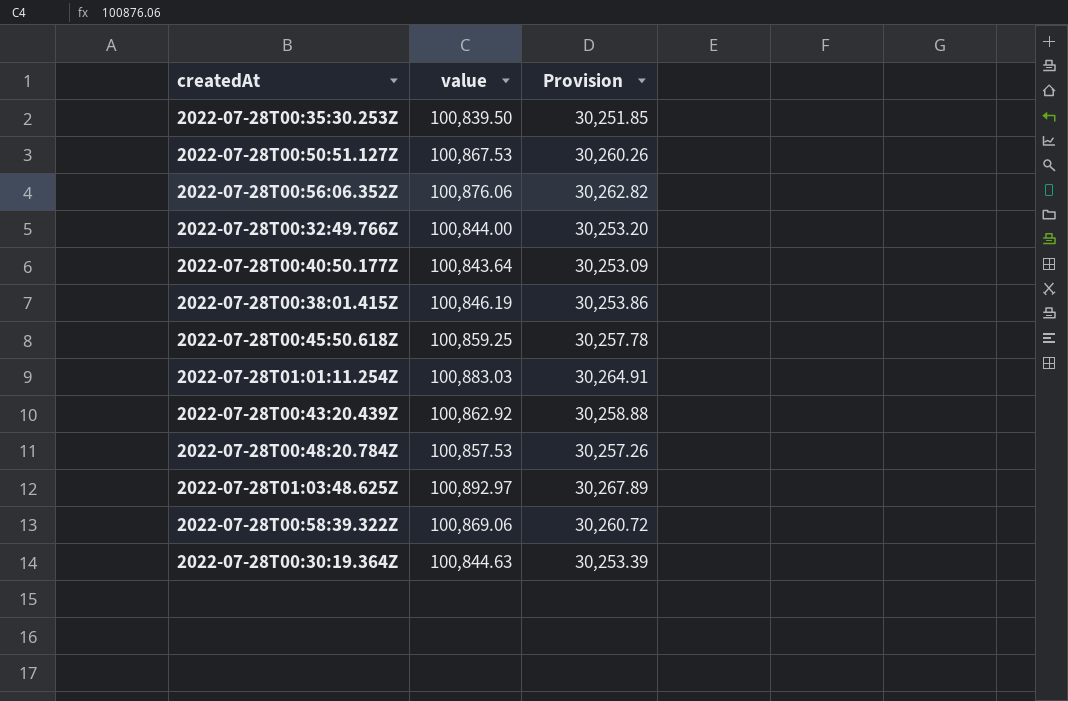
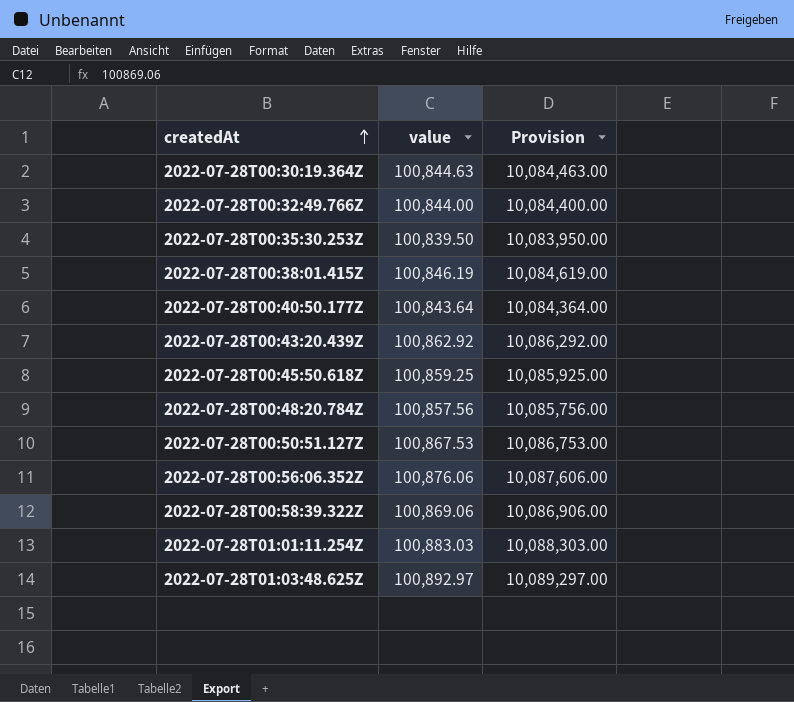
row order: none -> createdAt ascending
column Provision | formula: [value] * 0.3 -> [value] * 100
2022-07-28T00:48:20.784Z | value: 100,857.53 -> 100,857.56

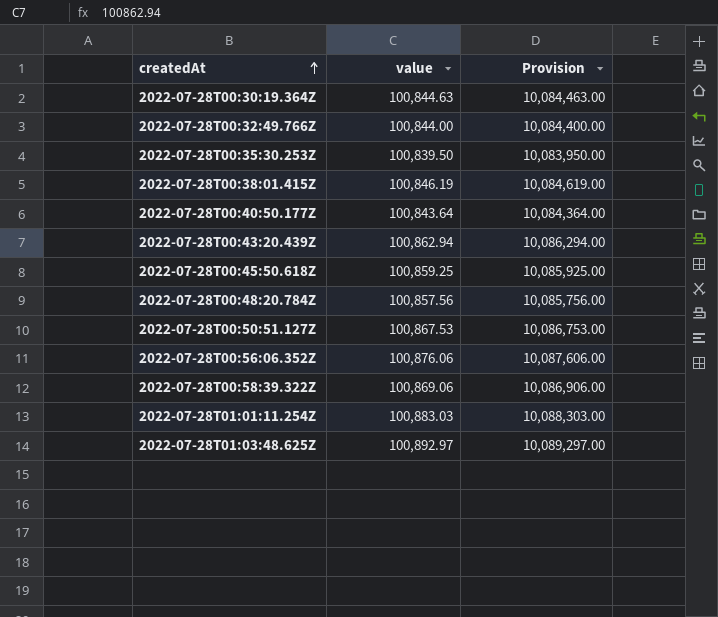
2022-07-28T00:43:20.439Z | value: 100,862.92 -> 100,862.94
2022-07-28T00:43:20.439Z | Provision: 10,086,292.00 -> 10,086,294.00

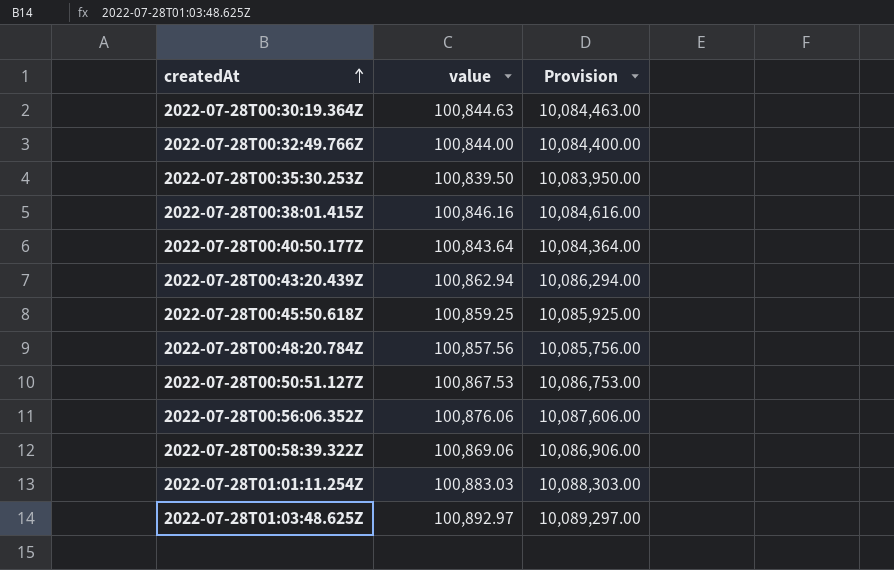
2022-07-28T00:38:01.415Z | value: 100,846.19 -> 100,846.16
2022-07-28T00:38:01.415Z | Provision: 10,084,619.00 -> 10,084,616.00

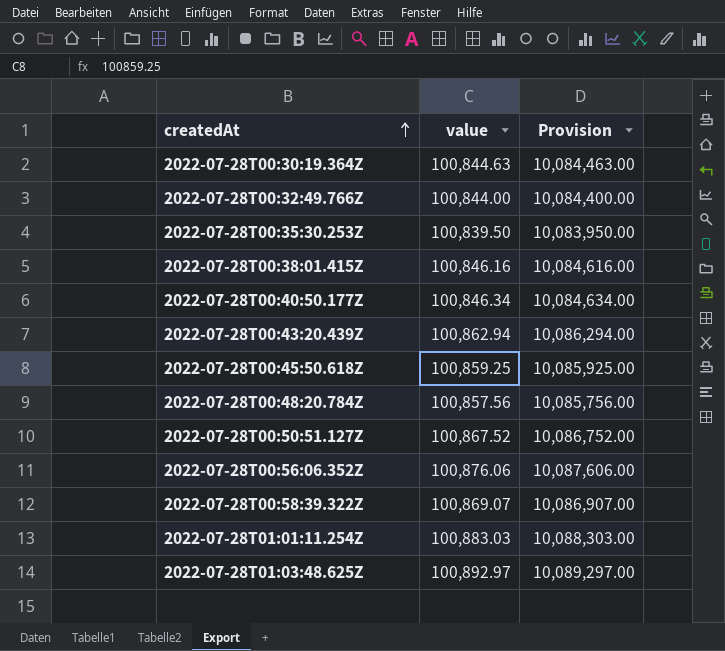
2022-07-28T00:40:50.177Z | value: 100,843.64 -> 100,846.34
2022-07-28T00:40:50.177Z | Provision: 10,084,364.00 -> 10,084,634.00
2022-07-28T00:50:51.127Z | value: 100,867.53 -> 100,867.52
2022-07-28T00:50:51.127Z | Provision: 10,086,753.00 -> 10,086,752.00
2022-07-28T00:58:39.322Z | value: 100,869.06 -> 100,869.07
2022-07-28T00:58:39.322Z | Provision: 10,086,906.00 -> 10,086,907.00

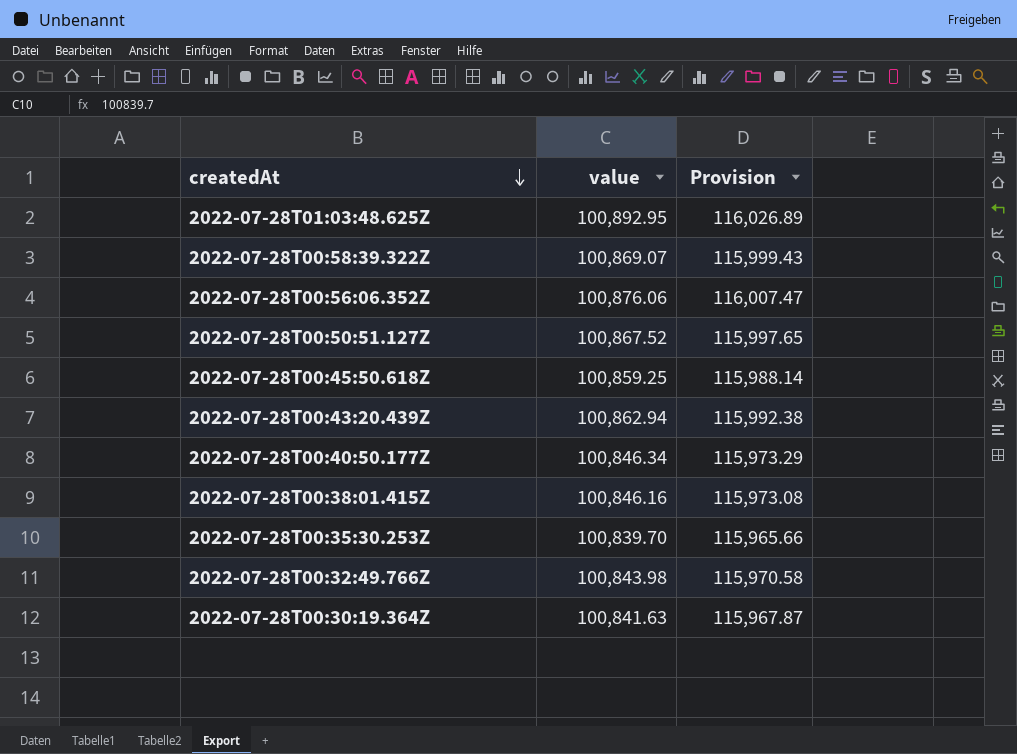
row order: createdAt ascending -> createdAt descending
column Provision | formula: [value] * 100 -> [value] * 1.15
row 2022-07-28T00:48:20.784Z: 100,857.56 | 10,085,756.00 -> none
row 2022-07-28T01:01:11.254Z: 100,883.03 | 10,088,303.00 -> none
2022-07-28T01:03:48.625Z | value: 100,892.97 -> 100,892.95
2022-07-28T00:35:30.253Z | value: 100,839.50 -> 100,839.70
2022-07-28T00:32:49.766Z | value: 100,844.00 -> 100,843.98
2022-07-28T00:30:19.364Z | value: 100,844.63 -> 100,841.63

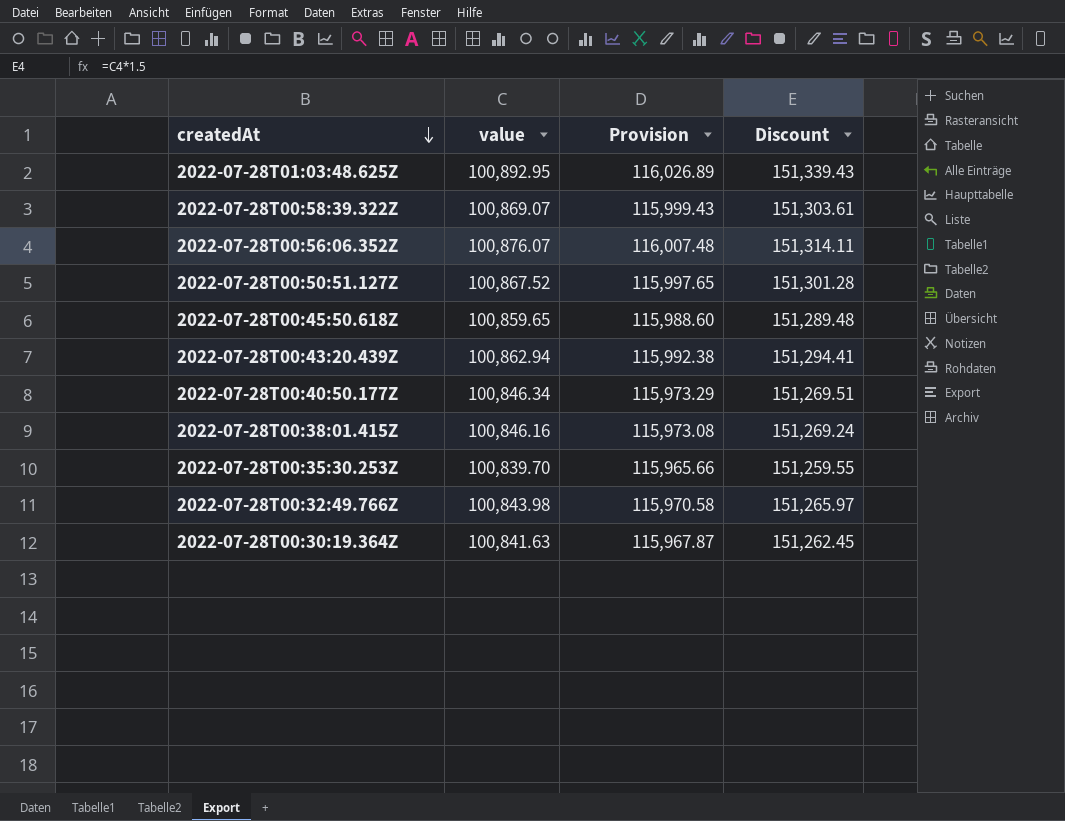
column Discount | formula: none -> [value] * 1.5
2022-07-28T00:56:06.352Z | value: 100,876.06 -> 100,876.07
2022-07-28T00:56:06.352Z | Provision: 116,007.47 -> 116,007.48
2022-07-28T00:45:50.618Z | value: 100,859.25 -> 100,859.65
2022-07-28T00:45:50.618Z | Provision: 115,988.14 -> 115,988.60

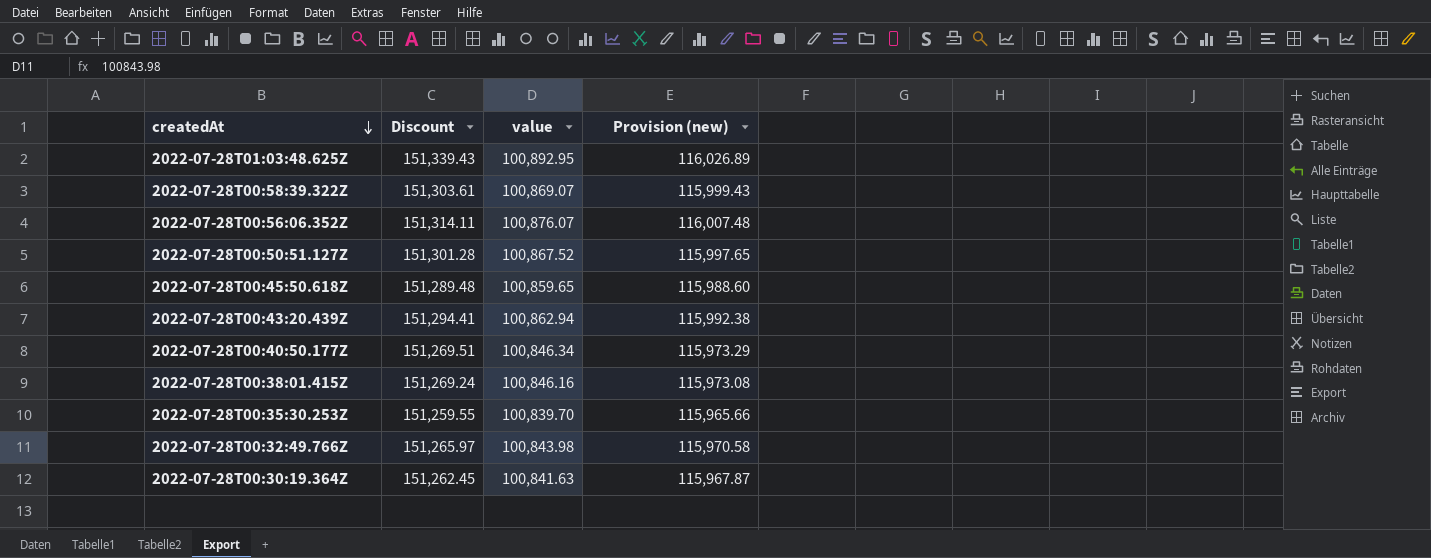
column Discount | position: 4 -> 2
column name: Provision -> Provision (new)

